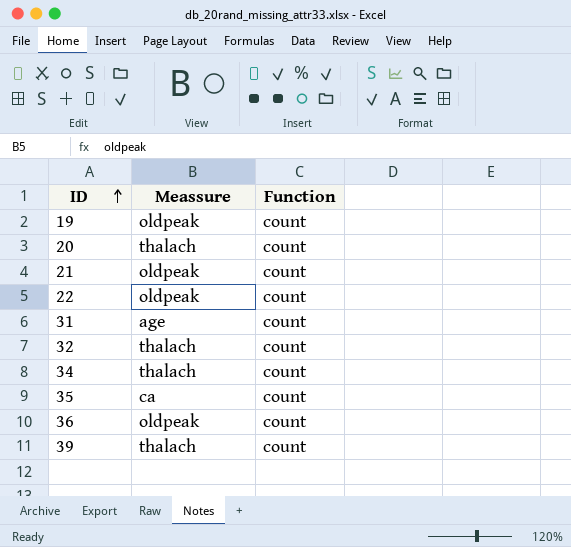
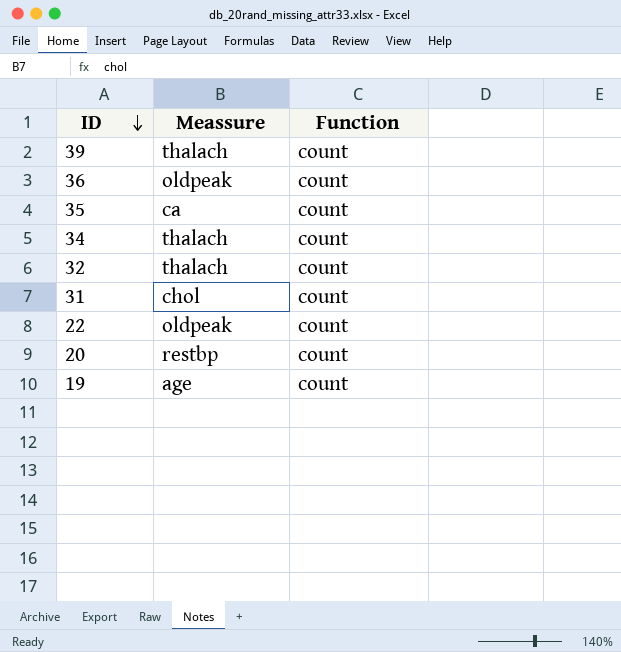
row order: ID ascending -> ID descending
row 21: oldpeak | count -> none
31 | Meassure: age -> chol
20 | Meassure: thalach -> restbp
19 | Meassure: oldpeak -> age

